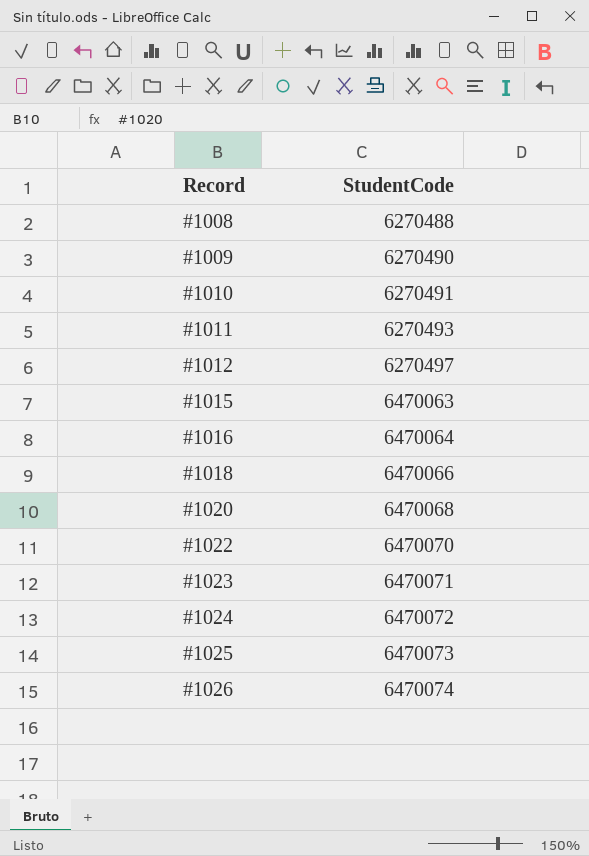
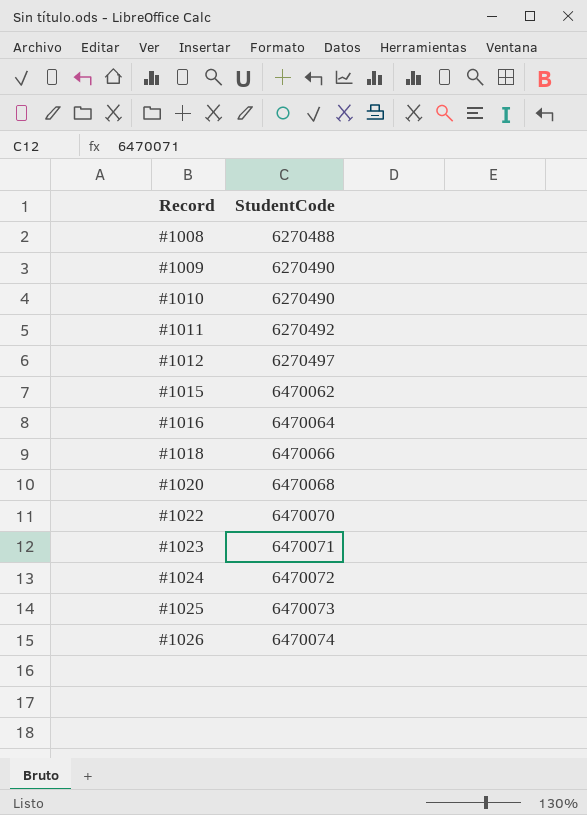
#1010 | StudentCode: 6270491 -> 6270490
#1011 | StudentCode: 6270493 -> 6270492
#1015 | StudentCode: 6470063 -> 6470062

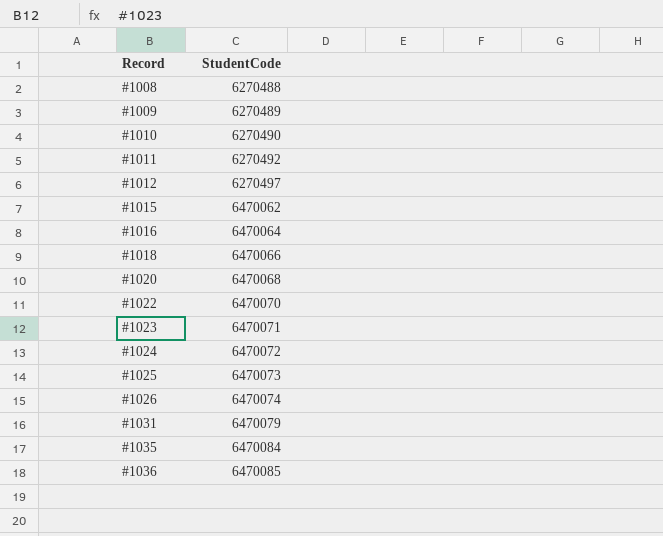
#1009 | StudentCode: 6270490 -> 6270489
row #1031: none -> 6470079
row #1035: none -> 6470084
row #1036: none -> 6470085

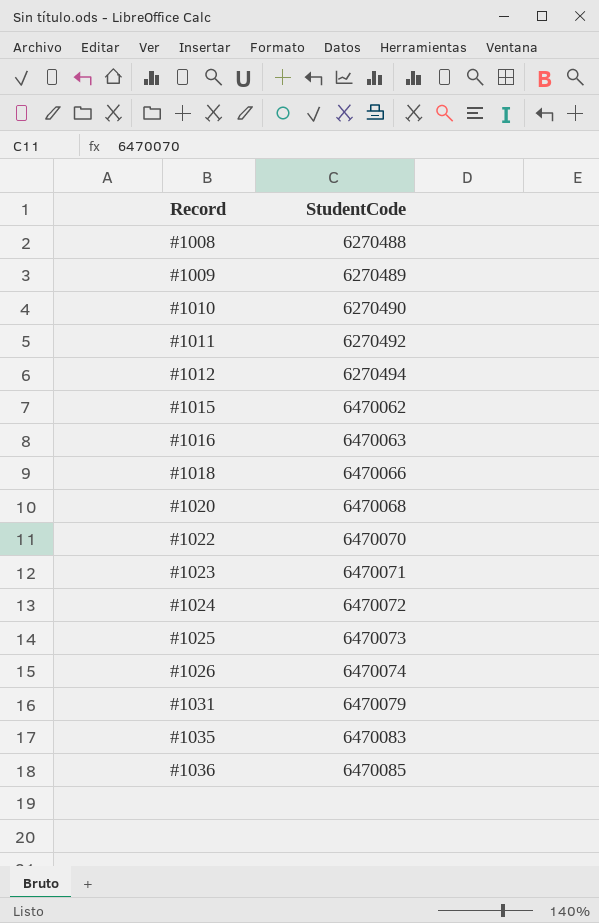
#1012 | StudentCode: 6270497 -> 6270494
#1016 | StudentCode: 6470064 -> 6470063
#1035 | StudentCode: 6470084 -> 6470083

